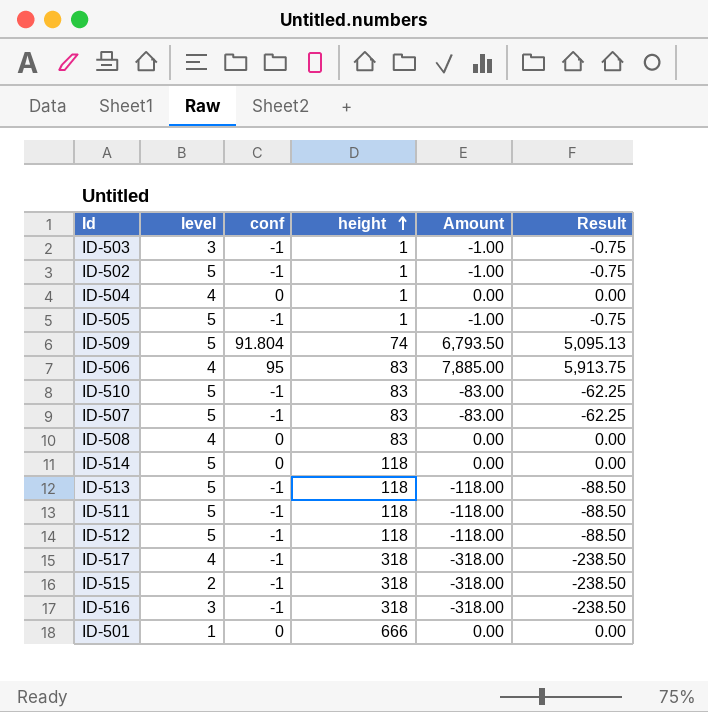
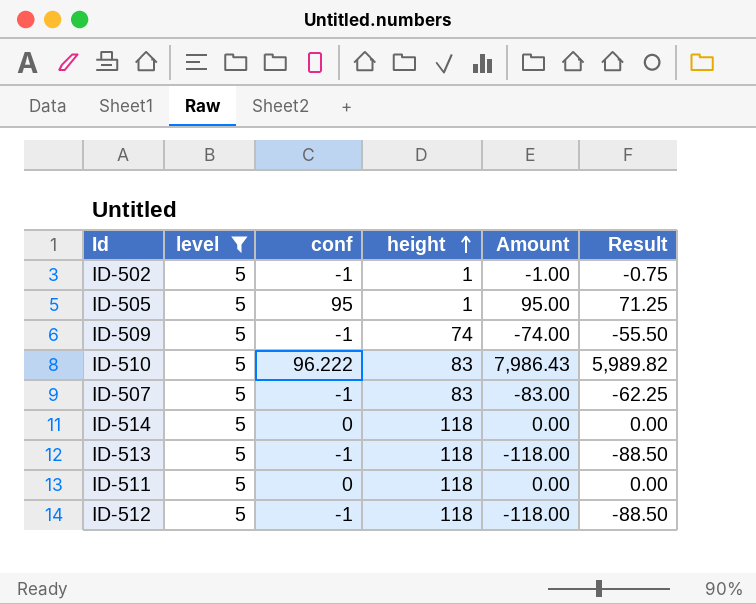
filter: none -> level = 5
ID-505 | conf: -1 -> 95
ID-505 | Amount: -1.00 -> 95.00
ID-505 | Result: -0.75 -> 71.25
ID-509 | conf: 91.804 -> -1
ID-509 | Amount: 6,793.50 -> -74.00
ID-509 | Result: 5,095.13 -> -55.50
ID-510 | conf: -1 -> 96.222
ID-510 | Amount: -83.00 -> 7,986.43
ID-510 | Result: -62.25 -> 5,989.82
ID-511 | conf: -1 -> 0
ID-511 | Amount: -118.00 -> 0.00
ID-511 | Result: -88.50 -> 0.00

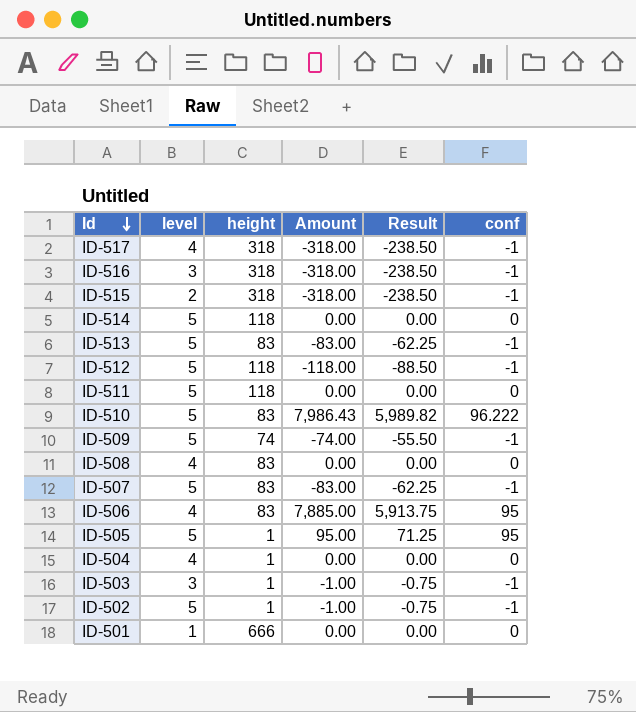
filter: level = 5 -> none
row order: height ascending -> Id descending
column conf | position: 3 -> 6
ID-513 | height: 118 -> 83
ID-513 | Amount: -118.00 -> -83.00
ID-513 | Result: -88.50 -> -62.25

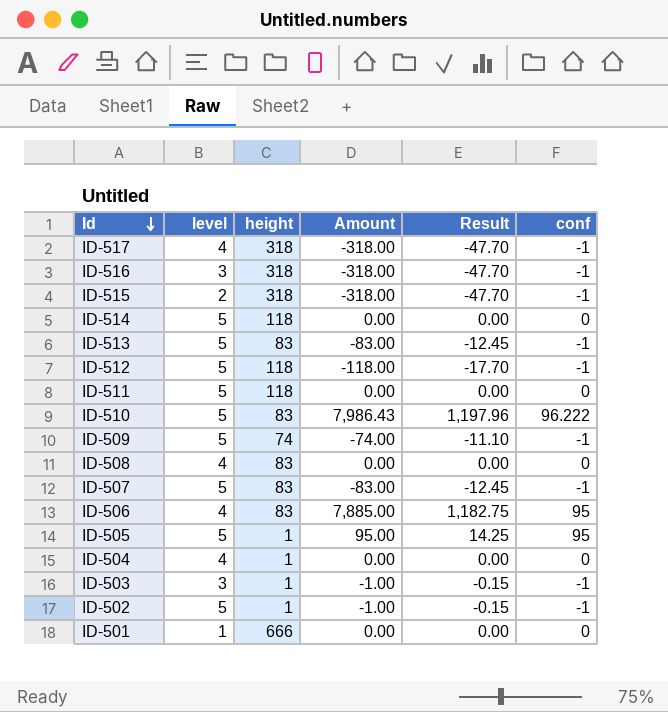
column Result | formula: [Amount] * 0.75 -> [Amount] * 0.15

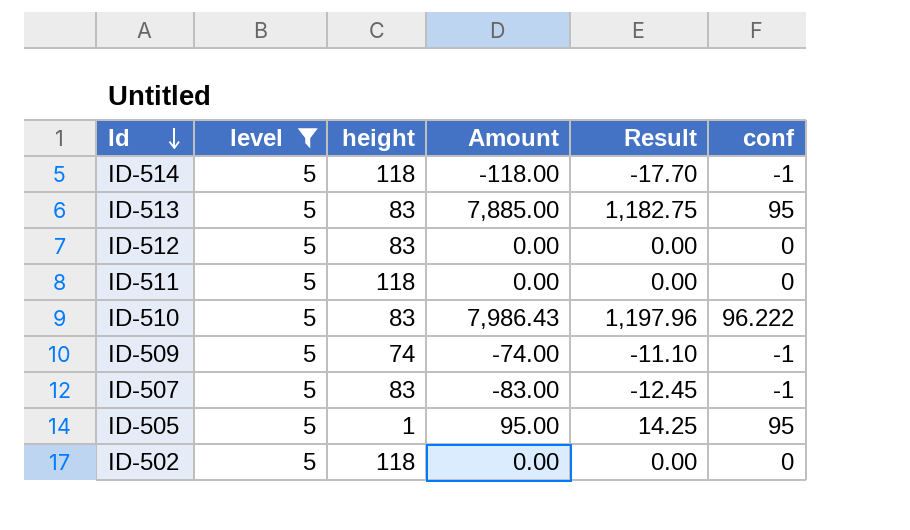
filter: none -> level = 5
ID-514 | Amount: 0.00 -> -118.00
ID-514 | Result: 0.00 -> -17.70
ID-514 | conf: 0 -> -1
ID-513 | Amount: -83.00 -> 7,885.00
ID-513 | Result: -12.45 -> 1,182.75
ID-513 | conf: -1 -> 95
ID-512 | height: 118 -> 83
ID-512 | Amount: -118.00 -> 0.00
ID-512 | Result: -17.70 -> 0.00
ID-512 | conf: -1 -> 0
ID-502 | height: 1 -> 118
ID-502 | Amount: -1.00 -> 0.00
ID-502 | Result: -0.15 -> 0.00
ID-502 | conf: -1 -> 0

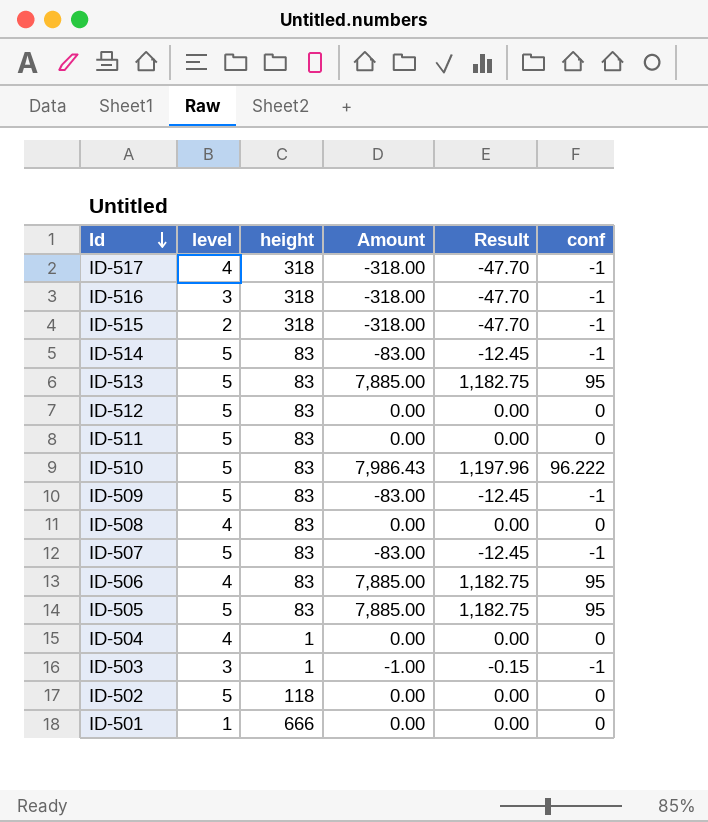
filter: level = 5 -> none
ID-514 | height: 118 -> 83
ID-514 | Amount: -118.00 -> -83.00
ID-514 | Result: -17.70 -> -12.45
ID-511 | height: 118 -> 83
ID-509 | height: 74 -> 83
ID-509 | Amount: -74.00 -> -83.00
ID-509 | Result: -11.10 -> -12.45
ID-505 | height: 1 -> 83
ID-505 | Amount: 95.00 -> 7,885.00
ID-505 | Result: 14.25 -> 1,182.75

